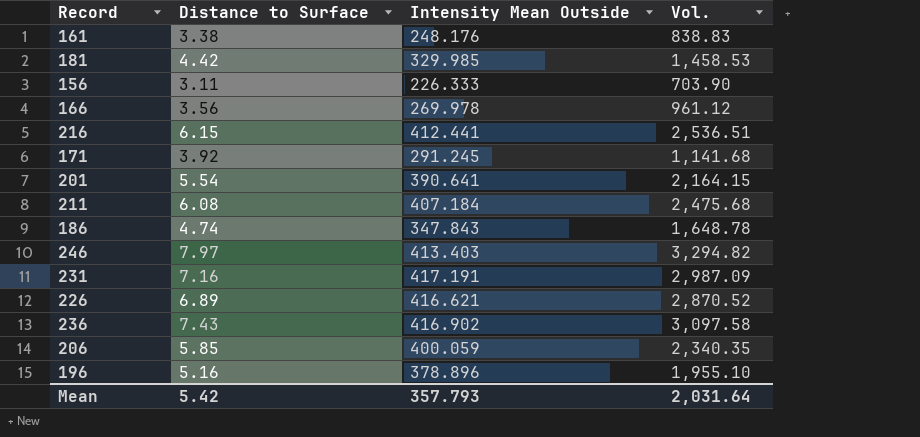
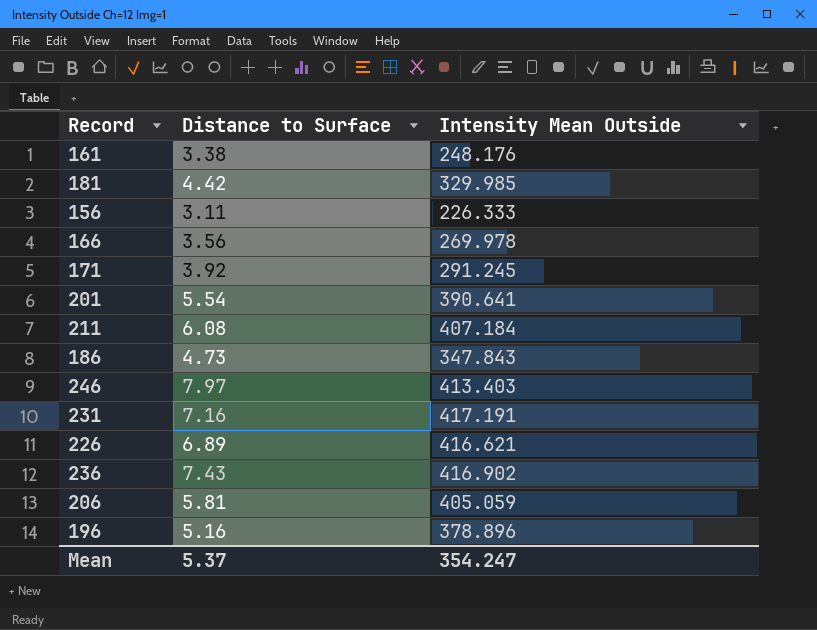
column Vol. | formula: [Distance to Surface] * [Intensity Mean Outside] -> none
row 216: 6.15 | 412.441 | 2,536.51 -> none
186 | Distance to Surface: 4.74 -> 4.73
206 | Distance to Surface: 5.85 -> 5.81
206 | Intensity Mean Outside: 400.059 -> 405.059
Mean | Distance to Surface: 5.42 -> 5.37
Mean | Intensity Mean Outside: 357.793 -> 354.247

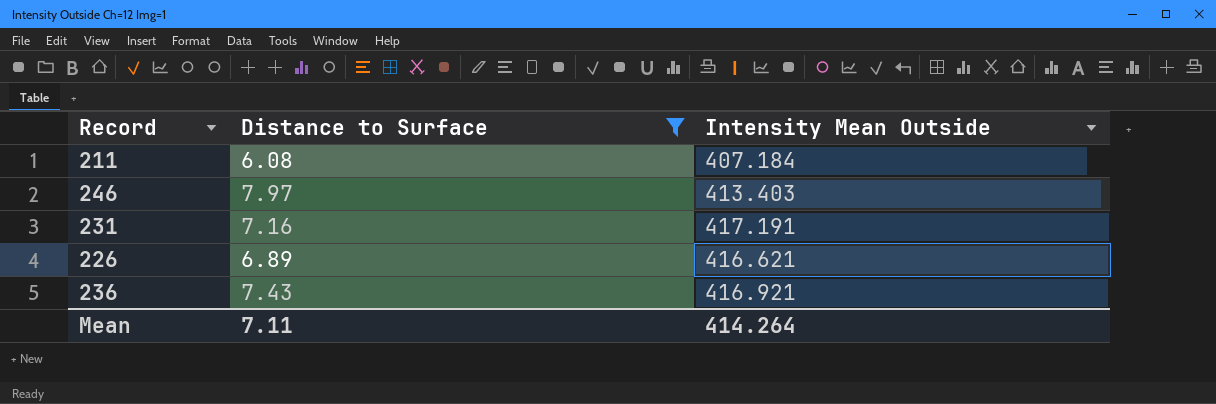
filter: none -> Distance to Surface >= 6.08
236 | Intensity Mean Outside: 416.902 -> 416.921
Mean | Distance to Surface: 5.37 -> 7.11
Mean | Intensity Mean Outside: 354.247 -> 414.264

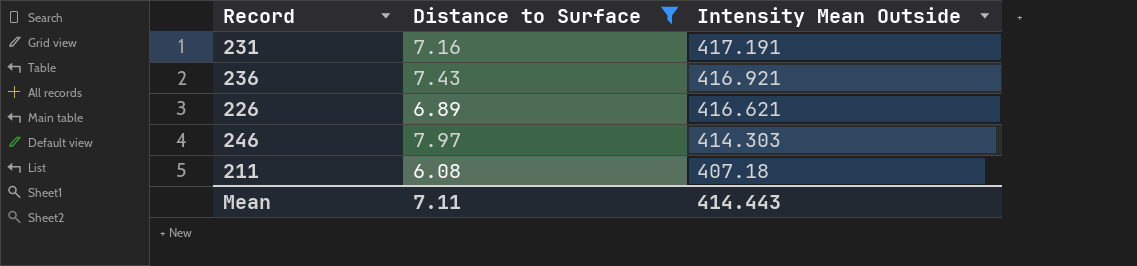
row order: none -> Intensity Mean Outside descending
246 | Intensity Mean Outside: 413.403 -> 414.303
211 | Intensity Mean Outside: 407.184 -> 407.18
Mean | Intensity Mean Outside: 414.264 -> 414.443

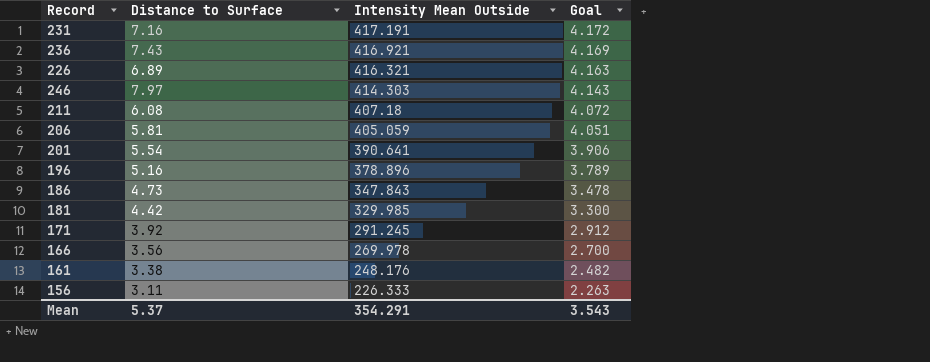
filter: Distance to Surface >= 6.08 -> none
column Goal | formula: none -> [Intensity Mean Outside] * 0.01
226 | Intensity Mean Outside: 416.621 -> 416.321
Mean | Distance to Surface: 7.11 -> 5.37
Mean | Intensity Mean Outside: 414.443 -> 354.291

